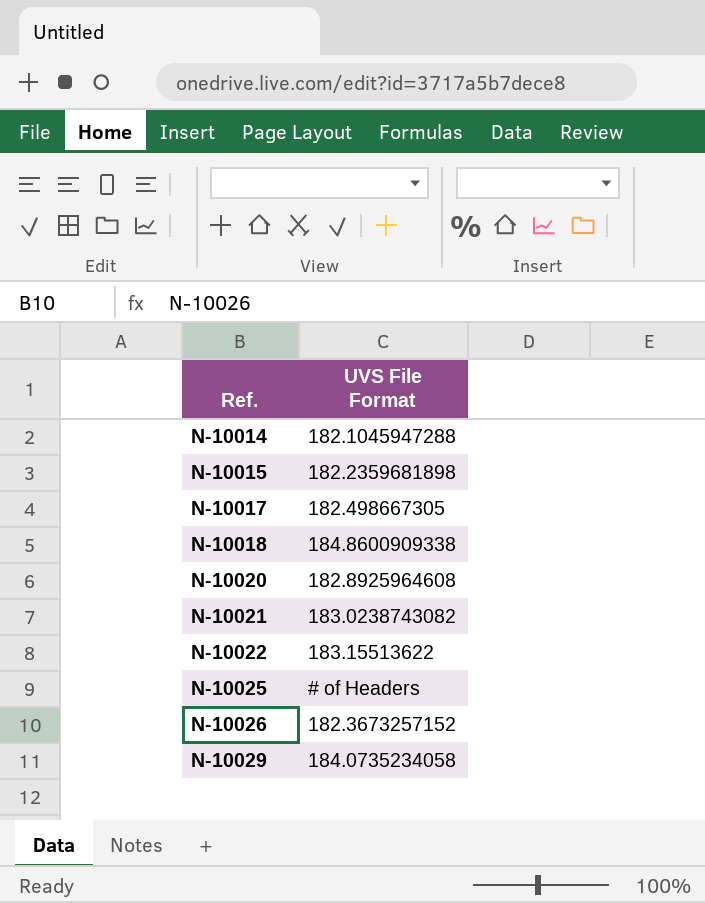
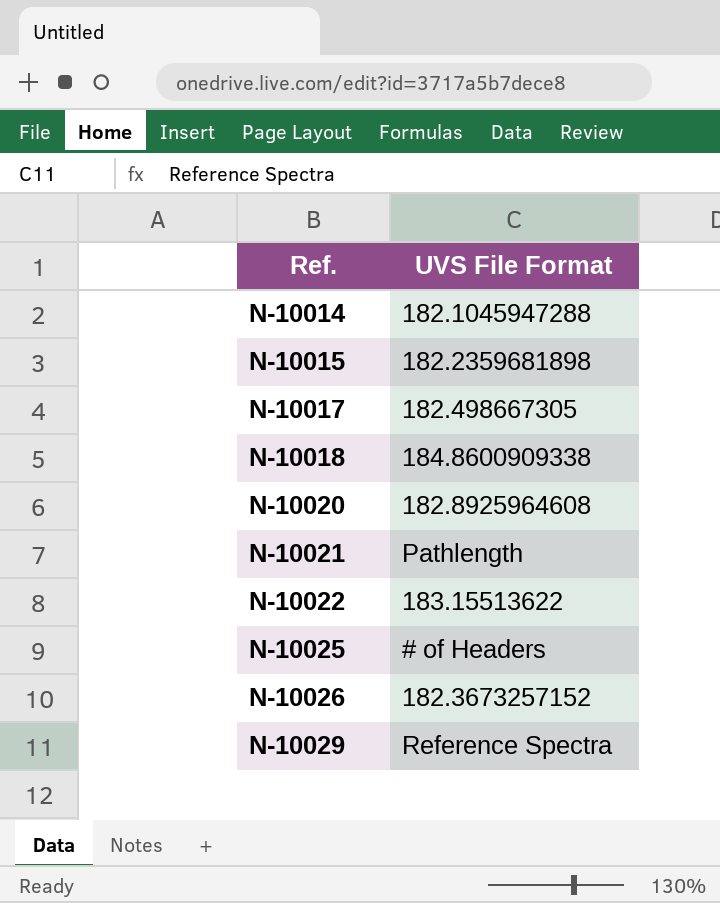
N-10021 | UVS File Format: 183.0238743082 -> Pathlength
N-10029 | UVS File Format: 184.0735234058 -> Reference Spectra

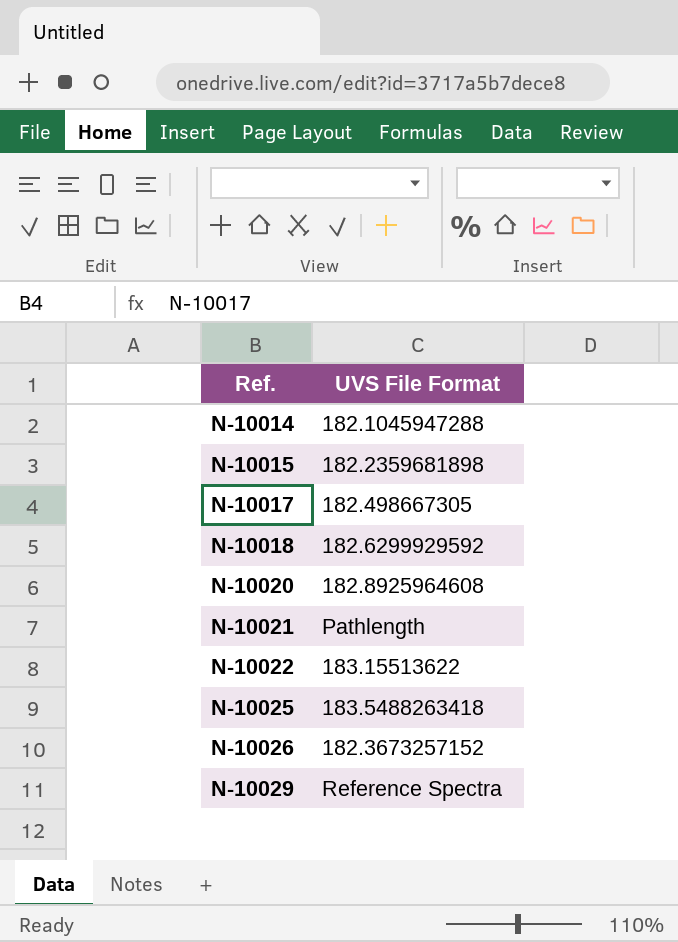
N-10018 | UVS File Format: 184.8600909338 -> 182.6299929592
N-10025 | UVS File Format: # of Headers -> 183.5488263418

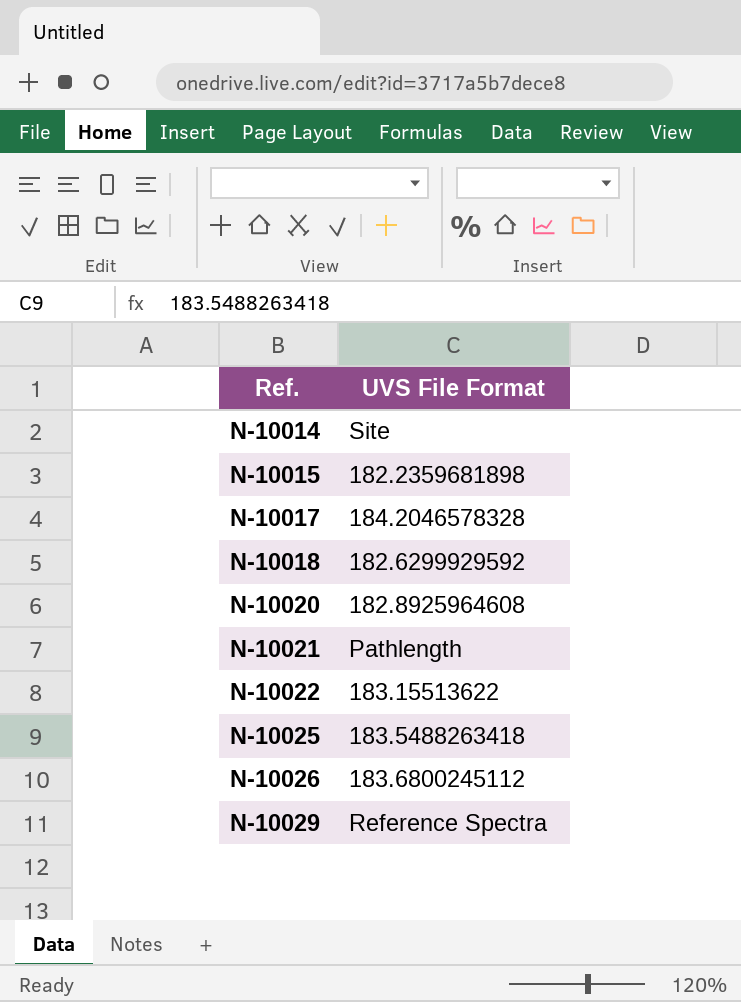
N-10014 | UVS File Format: 182.1045947288 -> Site
N-10017 | UVS File Format: 182.498667305 -> 184.2046578328
N-10026 | UVS File Format: 182.3673257152 -> 183.6800245112

